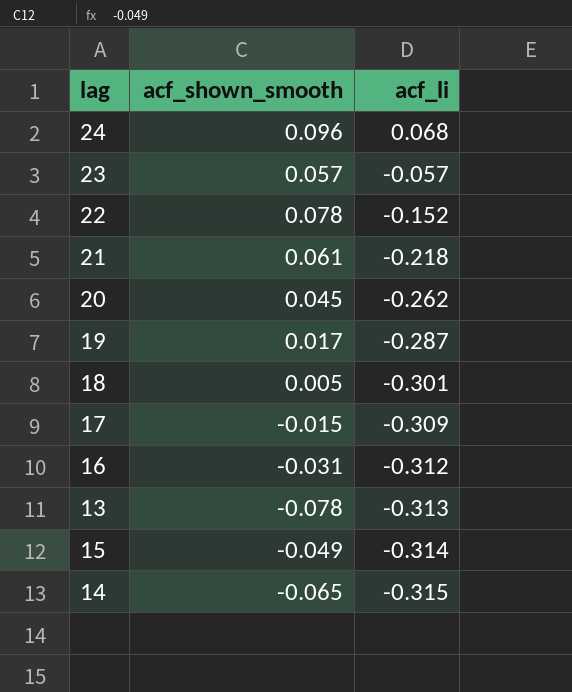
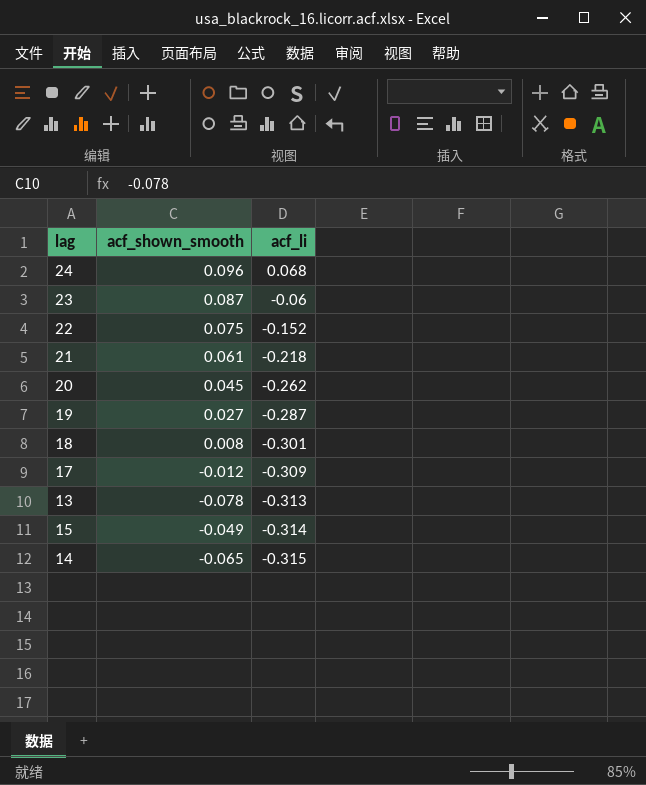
row 16: -0.031 | -0.312 -> none
23 | acf_shown_smooth: 0.057 -> 0.087
23 | acf_li: -0.057 -> -0.06
22 | acf_shown_smooth: 0.078 -> 0.075
19 | acf_shown_smooth: 0.017 -> 0.027
18 | acf_shown_smooth: 0.005 -> 0.008
17 | acf_shown_smooth: -0.015 -> -0.012

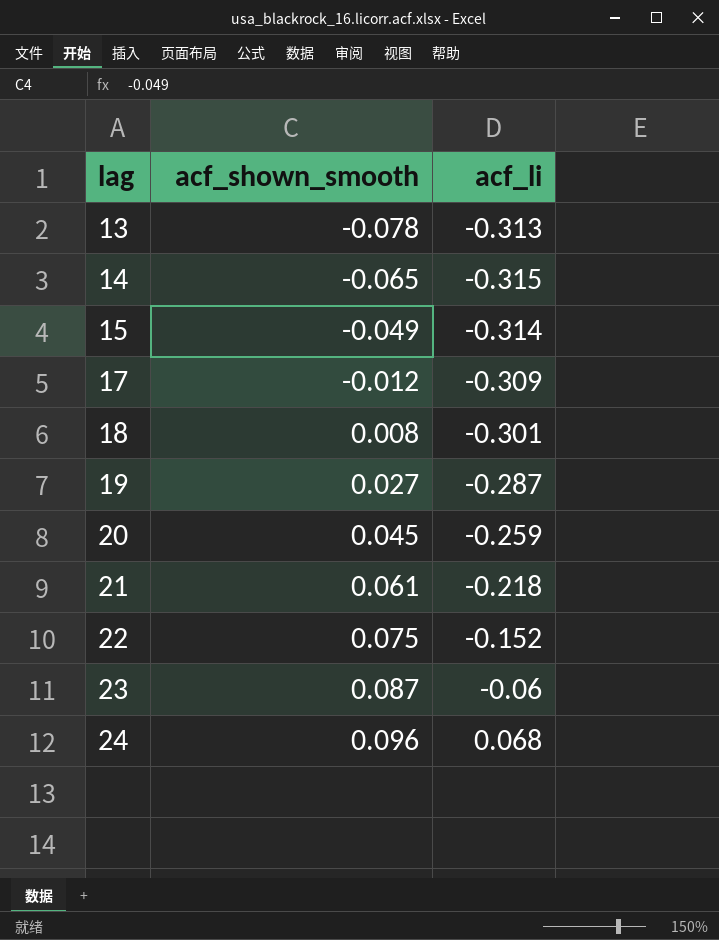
row order: acf_li descending -> lag ascending
20 | acf_li: -0.262 -> -0.259

